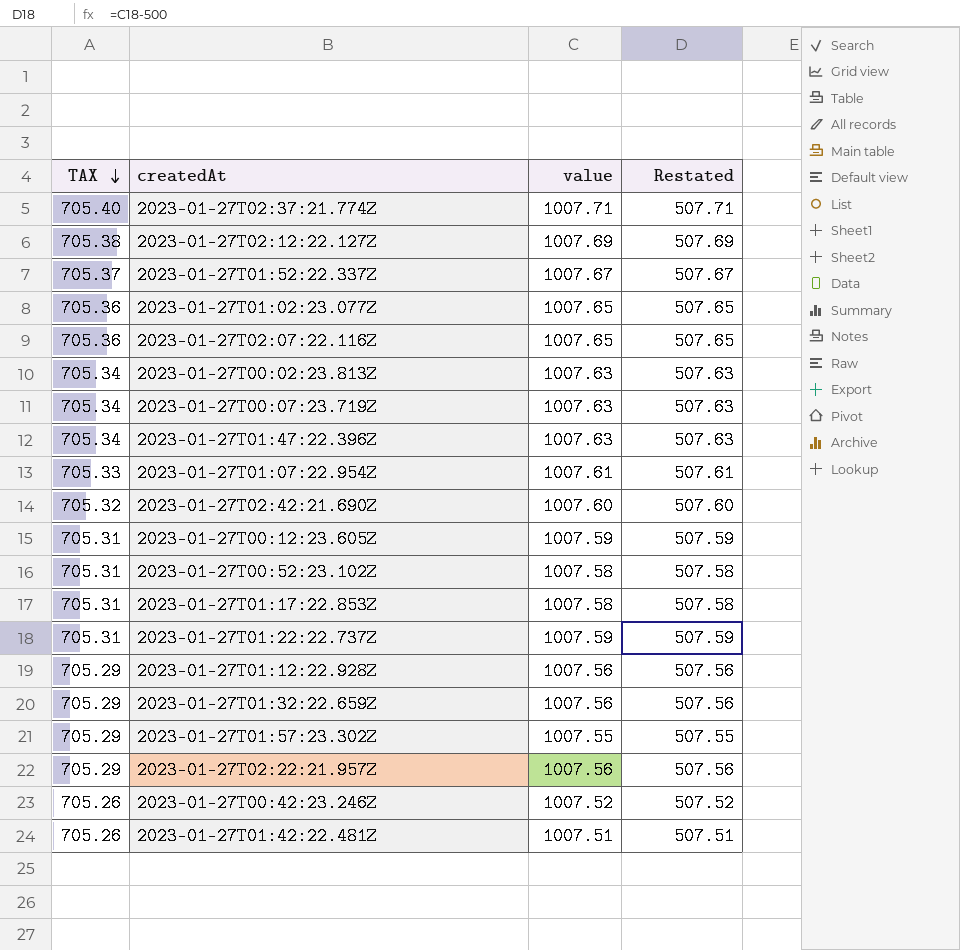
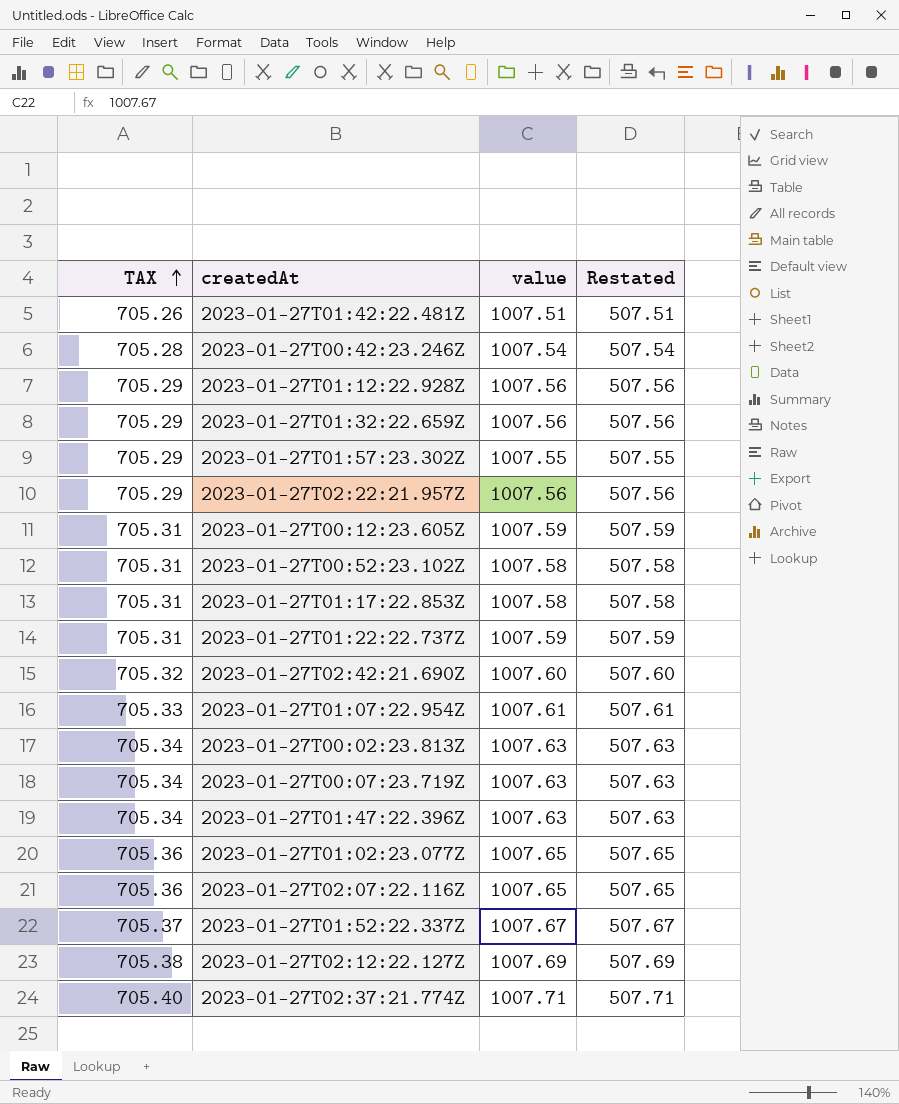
row order: TAX descending -> TAX ascending
2023-01-27T00:42:23.246Z | TAX: 705.26 -> 705.28
2023-01-27T00:42:23.246Z | value: 1007.52 -> 1007.54
2023-01-27T00:42:23.246Z | Restated: 507.52 -> 507.54

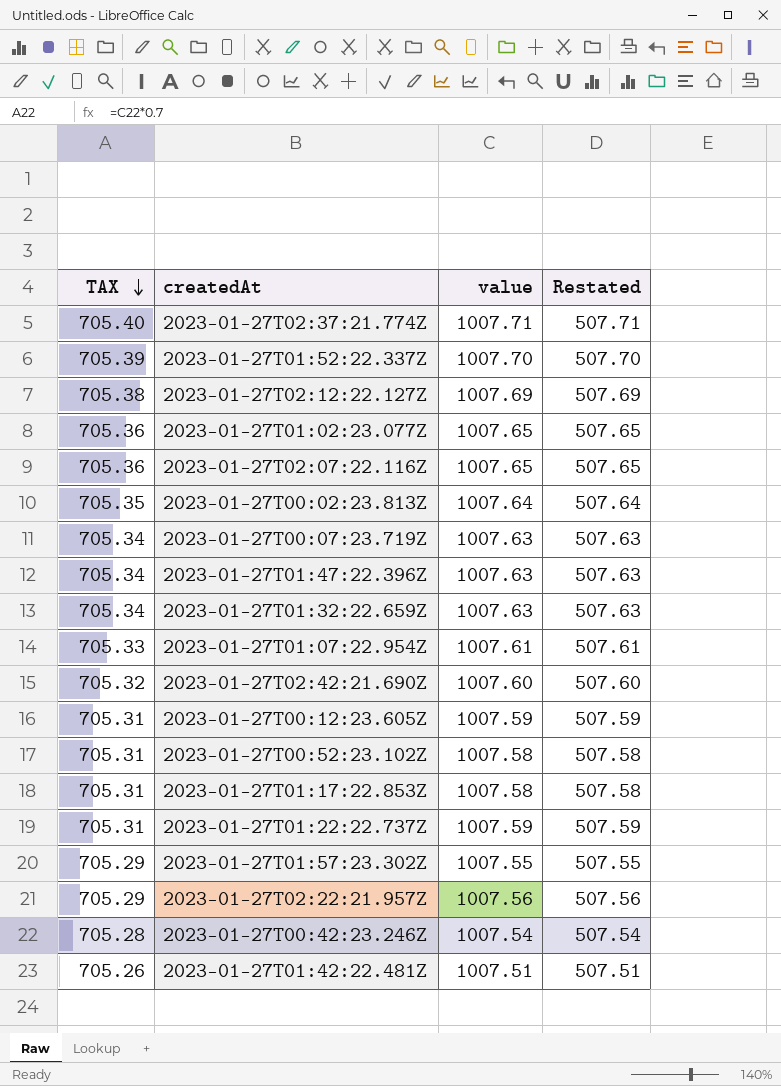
row order: TAX ascending -> TAX descending
row 2023-01-27T01:12:22.928Z: 705.29 | 1007.56 | 507.56 -> none
2023-01-27T01:52:22.337Z | TAX: 705.37 -> 705.39
2023-01-27T01:52:22.337Z | value: 1007.67 -> 1007.70
2023-01-27T01:52:22.337Z | Restated: 507.67 -> 507.70
2023-01-27T00:02:23.813Z | TAX: 705.34 -> 705.35
2023-01-27T00:02:23.813Z | value: 1007.63 -> 1007.64
2023-01-27T00:02:23.813Z | Restated: 507.63 -> 507.64
2023-01-27T01:32:22.659Z | TAX: 705.29 -> 705.34
2023-01-27T01:32:22.659Z | value: 1007.56 -> 1007.63
2023-01-27T01:32:22.659Z | Restated: 507.56 -> 507.63

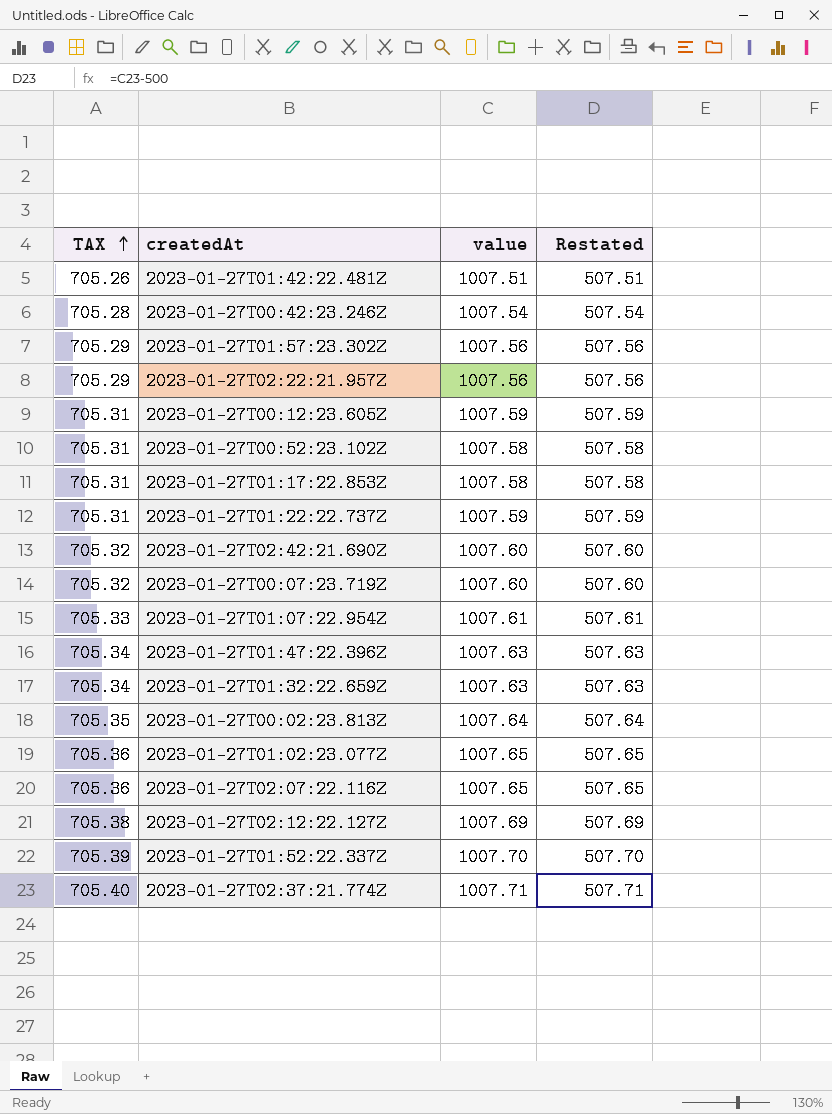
row order: TAX descending -> TAX ascending
2023-01-27T01:57:23.302Z | value: 1007.55 -> 1007.56
2023-01-27T01:57:23.302Z | Restated: 507.55 -> 507.56
2023-01-27T00:07:23.719Z | TAX: 705.34 -> 705.32
2023-01-27T00:07:23.719Z | value: 1007.63 -> 1007.60
2023-01-27T00:07:23.719Z | Restated: 507.63 -> 507.60

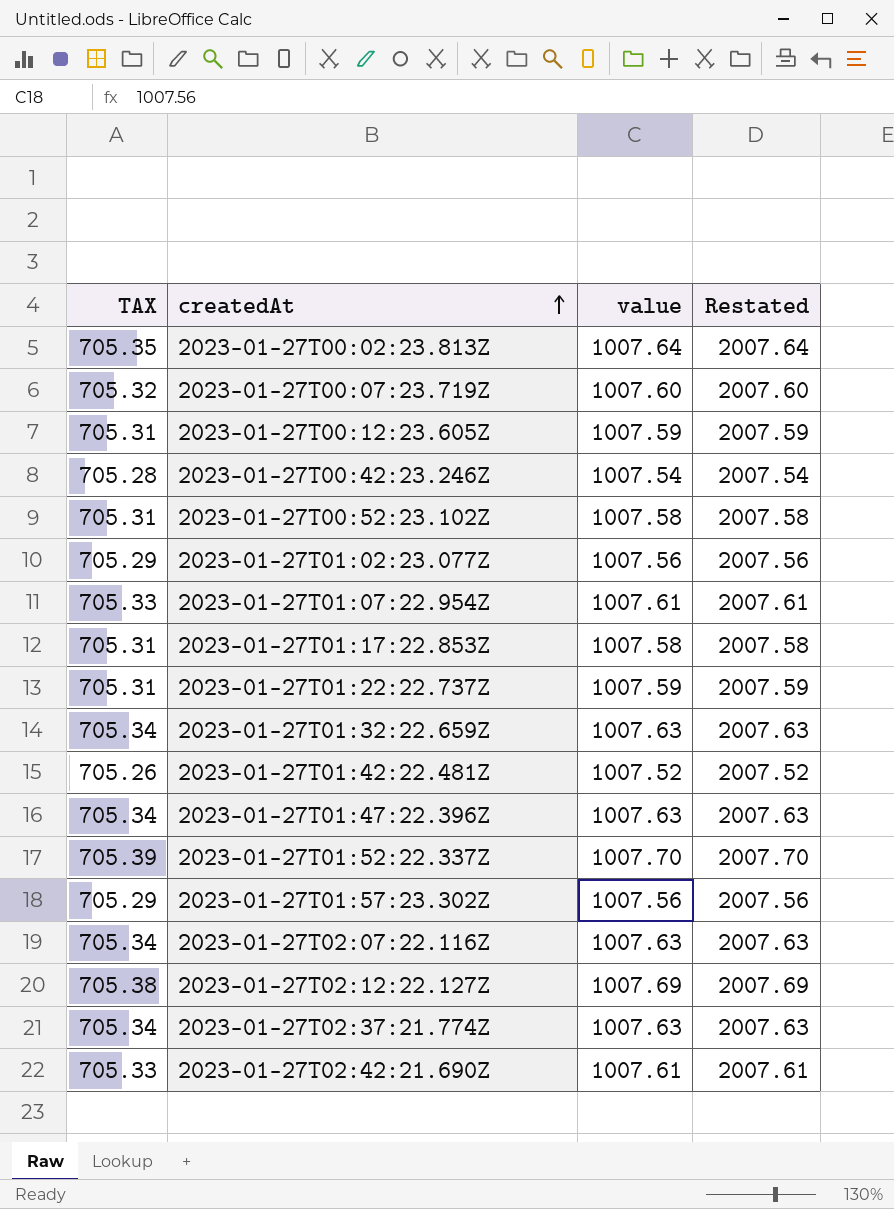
row order: TAX ascending -> createdAt ascending
column Restated | formula: [value] - 500 -> [value] + 1000
row 2023-01-27T02:22:21.957Z: 705.29 | 1007.56 | 507.56 -> none
2023-01-27T01:02:23.077Z | TAX: 705.36 -> 705.29
2023-01-27T01:02:23.077Z | value: 1007.65 -> 1007.56
2023-01-27T01:42:22.481Z | value: 1007.51 -> 1007.52
2023-01-27T02:07:22.116Z | TAX: 705.36 -> 705.34
2023-01-27T02:07:22.116Z | value: 1007.65 -> 1007.63
2023-01-27T02:37:21.774Z | TAX: 705.40 -> 705.34
2023-01-27T02:37:21.774Z | value: 1007.71 -> 1007.63
2023-01-27T02:42:21.690Z | TAX: 705.32 -> 705.33
2023-01-27T02:42:21.690Z | value: 1007.60 -> 1007.61

